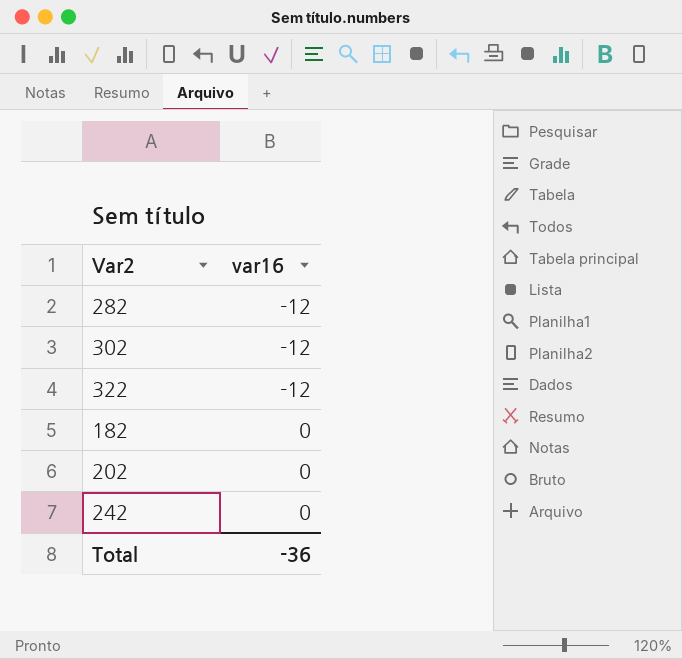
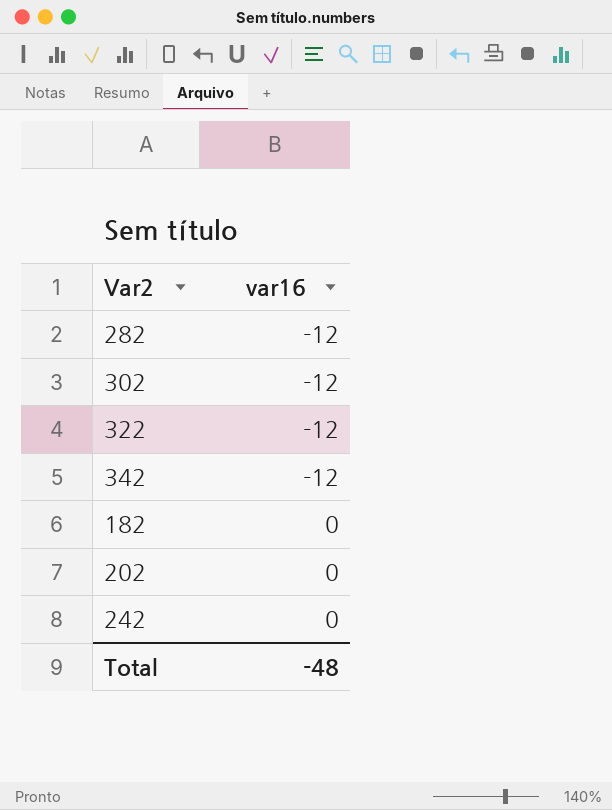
row 342: none -> -12
Total | var16: -36 -> -48

